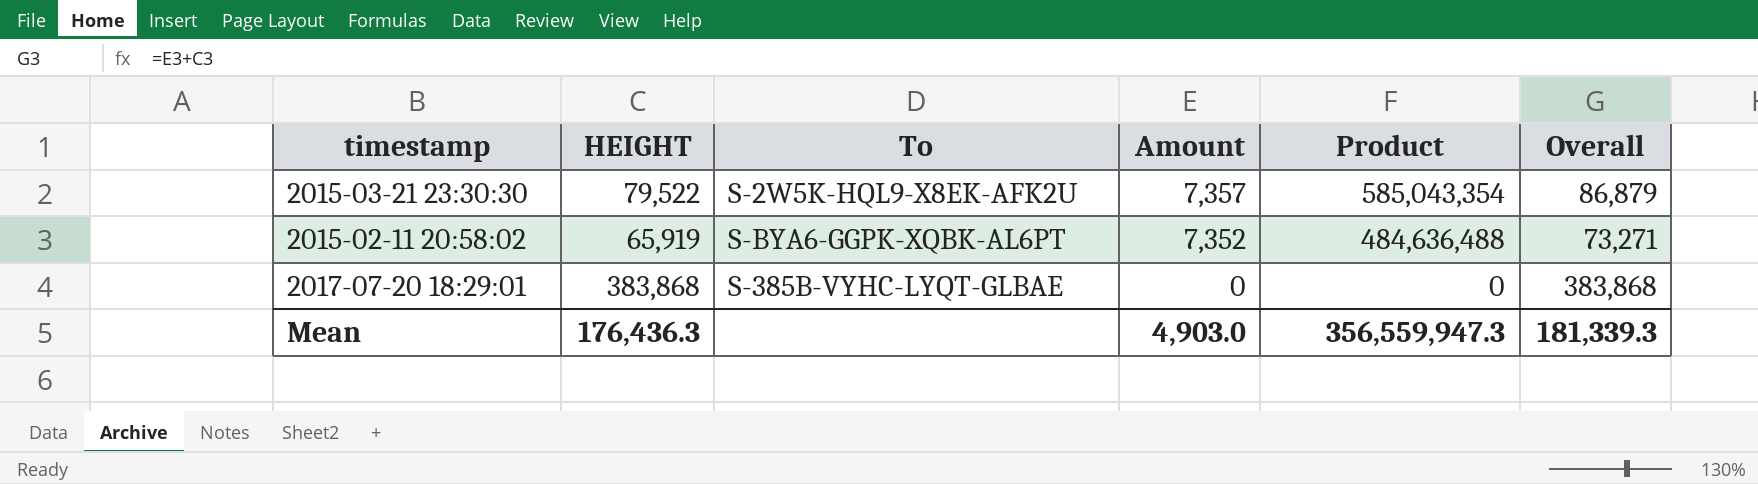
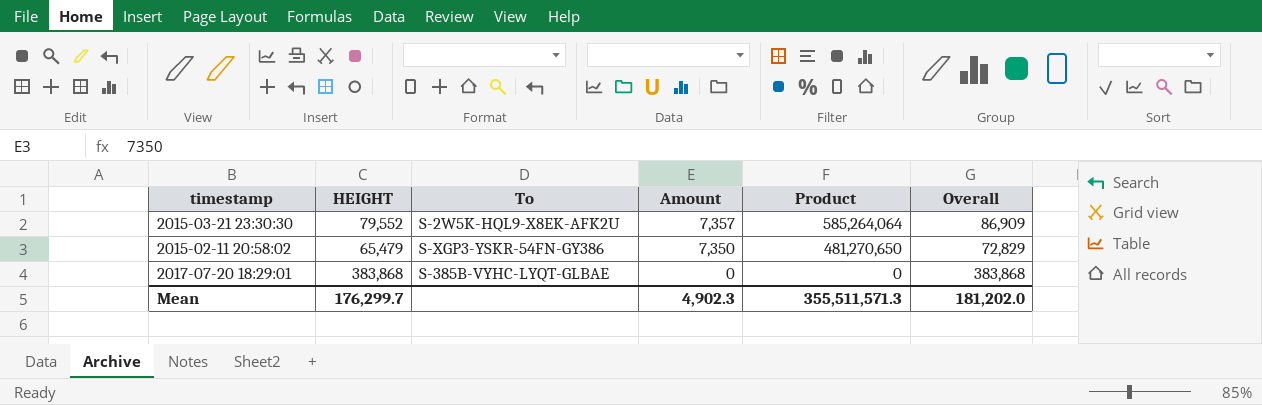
2015-03-21 23:30:30 | HEIGHT: 79,522 -> 79,552
2015-03-21 23:30:30 | Product: 585,043,354 -> 585,264,064
2015-03-21 23:30:30 | Overall: 86,879 -> 86,909
2015-02-11 20:58:02 | HEIGHT: 65,919 -> 65,479
2015-02-11 20:58:02 | To: S-BYA6-GGPK-XQBK-AL6PT -> S-XGP3-YSKR-54FN-GY386
2015-02-11 20:58:02 | Amount: 7,352 -> 7,350
2015-02-11 20:58:02 | Product: 484,636,488 -> 481,270,650
2015-02-11 20:58:02 | Overall: 73,271 -> 72,829
Mean | HEIGHT: 176,436.3 -> 176,299.7
Mean | Amount: 4,903.0 -> 4,902.3
Mean | Product: 356,559,947.3 -> 355,511,571.3
Mean | Overall: 181,339.3 -> 181,202.0

